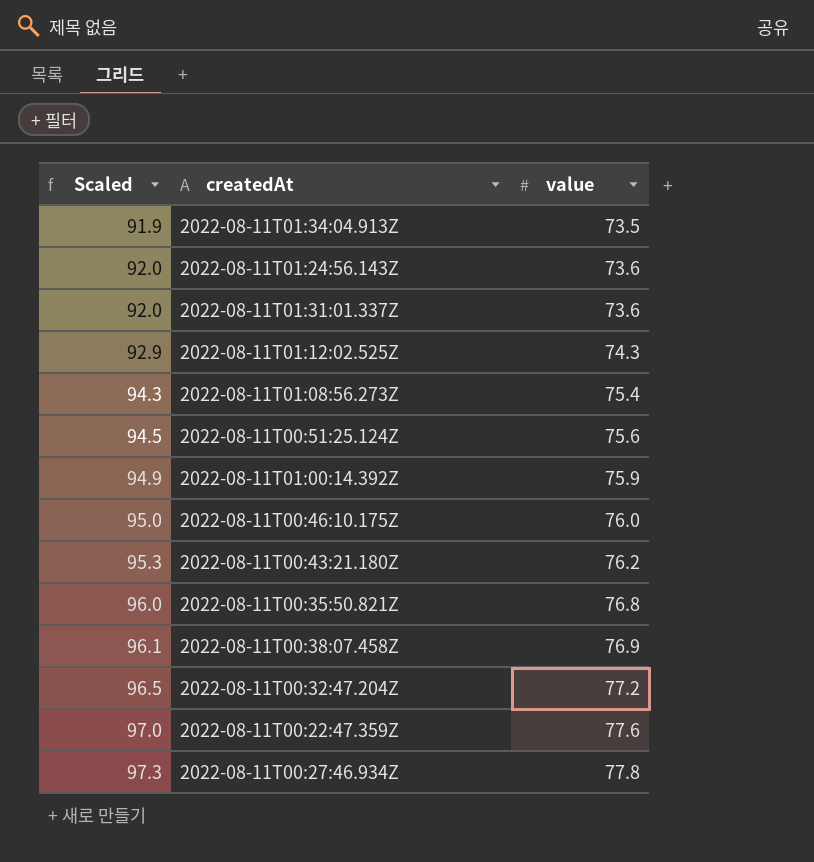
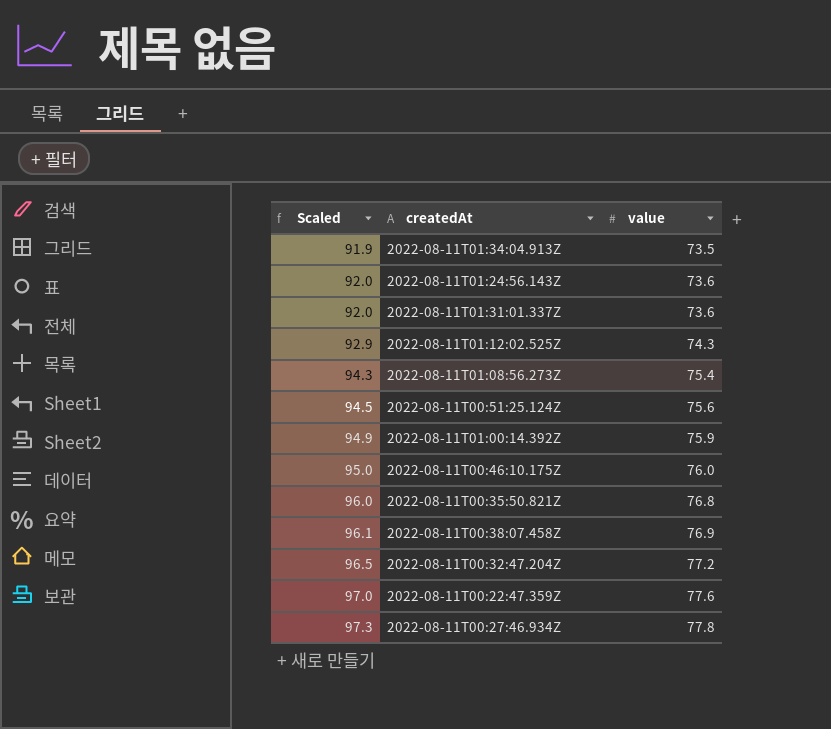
row 2022-08-11T00:43:21.180Z: 95.3 | 76.2 -> none

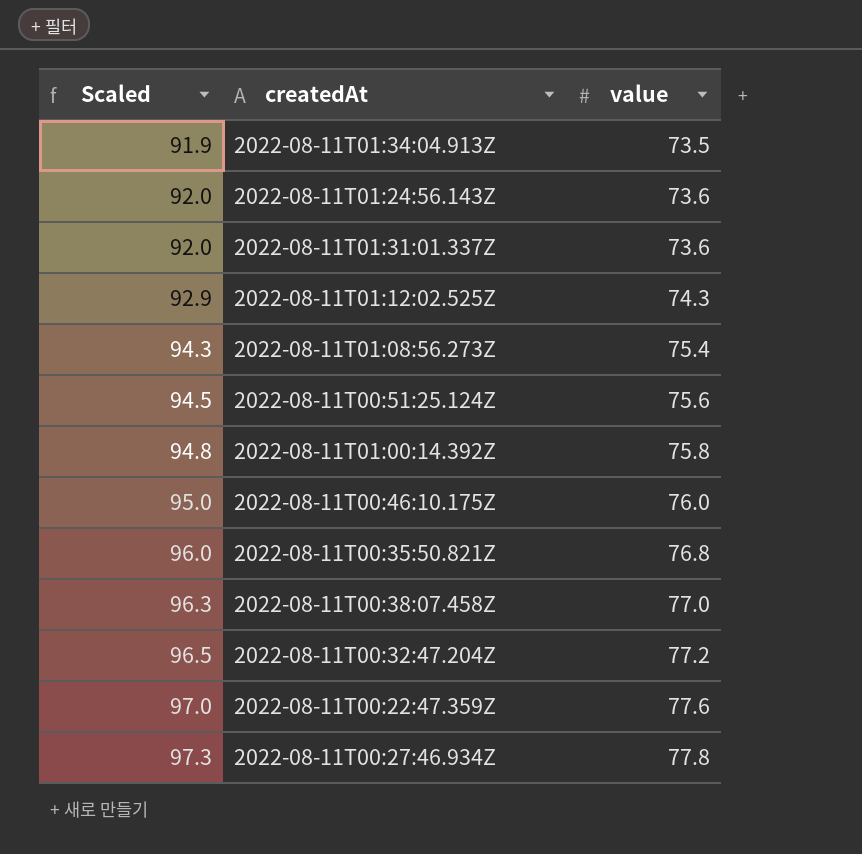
2022-08-11T01:00:14.392Z | Scaled: 94.9 -> 94.8
2022-08-11T01:00:14.392Z | value: 75.9 -> 75.8
2022-08-11T00:38:07.458Z | Scaled: 96.1 -> 96.3
2022-08-11T00:38:07.458Z | value: 76.9 -> 77.0

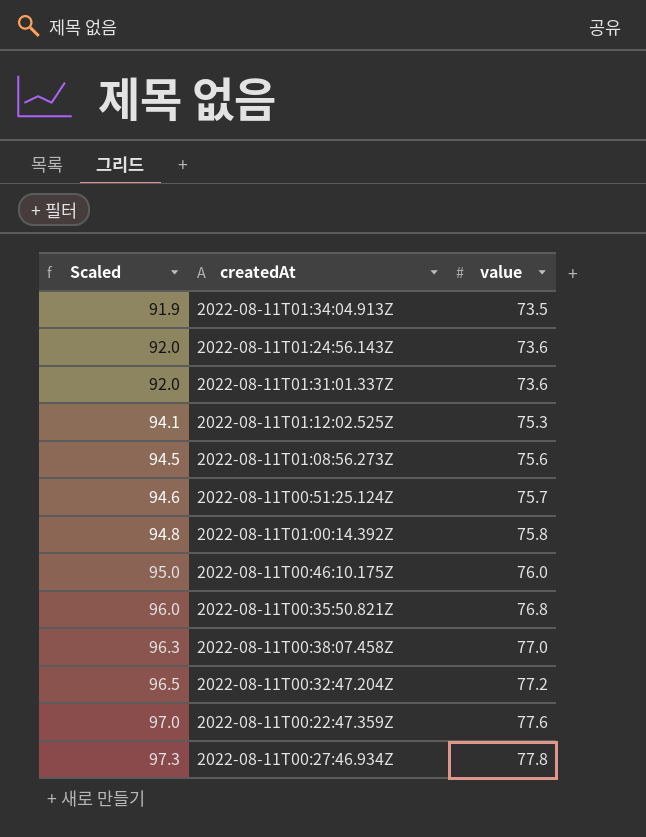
2022-08-11T01:12:02.525Z | Scaled: 92.9 -> 94.1
2022-08-11T01:12:02.525Z | value: 74.3 -> 75.3
2022-08-11T01:08:56.273Z | Scaled: 94.3 -> 94.5
2022-08-11T01:08:56.273Z | value: 75.4 -> 75.6
2022-08-11T00:51:25.124Z | Scaled: 94.5 -> 94.6
2022-08-11T00:51:25.124Z | value: 75.6 -> 75.7

